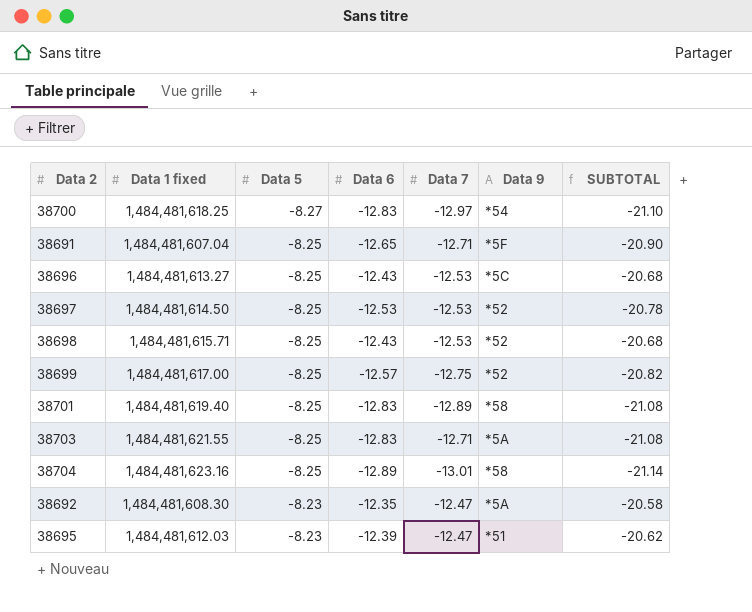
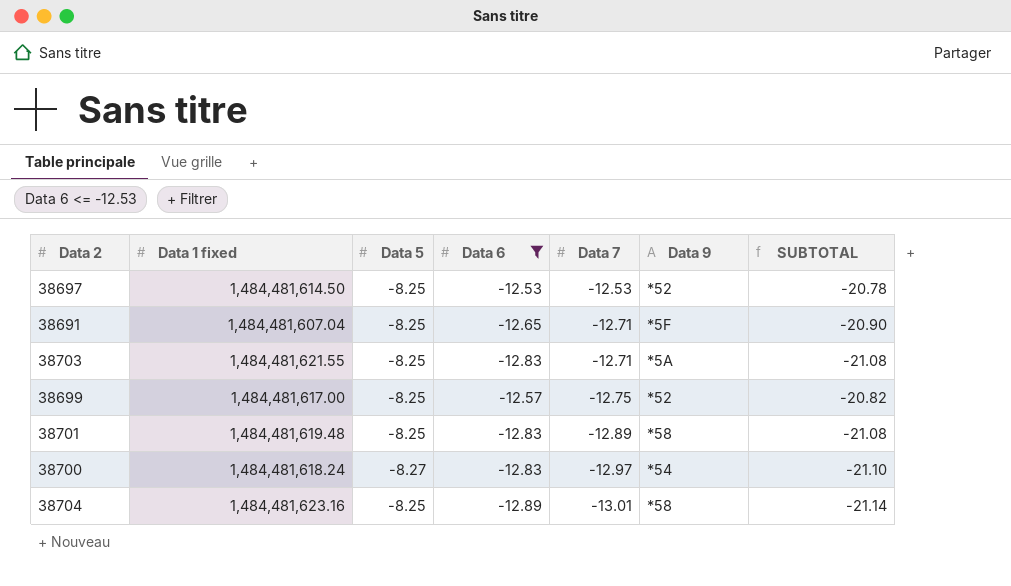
filter: none -> Data 6 <= -12.53
row order: Data 5 ascending -> Data 7 descending
38701 | Data 1 fixed: 1,484,481,619.40 -> 1,484,481,619.48
38700 | Data 1 fixed: 1,484,481,618.25 -> 1,484,481,618.24

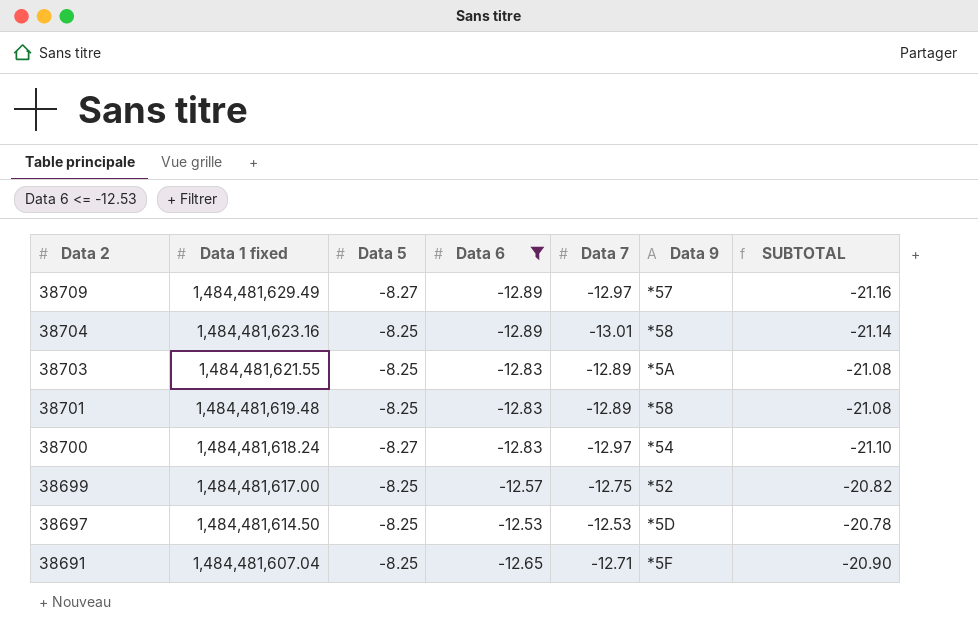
row order: Data 7 descending -> Data 2 descending
row 38709: none -> 1,484,481,629.49 | -8.27 | -12.89 | -12.97 | *57 | -21.16
38703 | Data 7: -12.71 -> -12.89
38697 | Data 9: *52 -> *5D

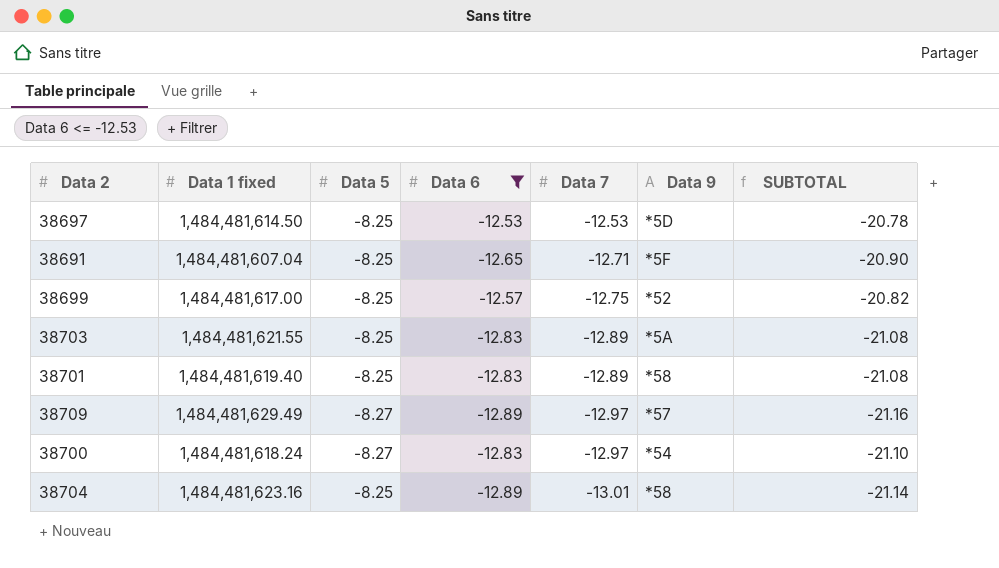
row order: Data 2 descending -> Data 7 descending
38701 | Data 1 fixed: 1,484,481,619.48 -> 1,484,481,619.40

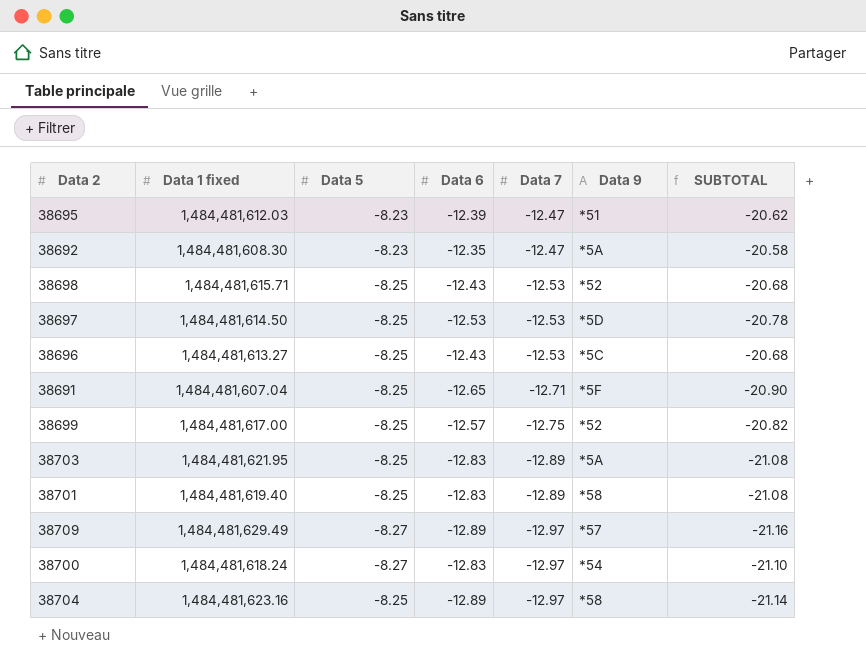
filter: Data 6 <= -12.53 -> none
38703 | Data 1 fixed: 1,484,481,621.55 -> 1,484,481,621.95
38704 | Data 7: -13.01 -> -12.97

